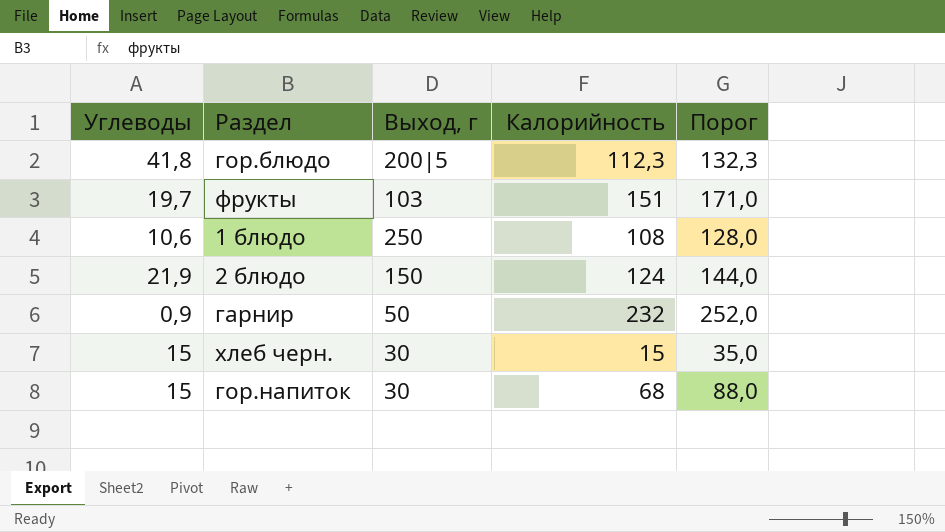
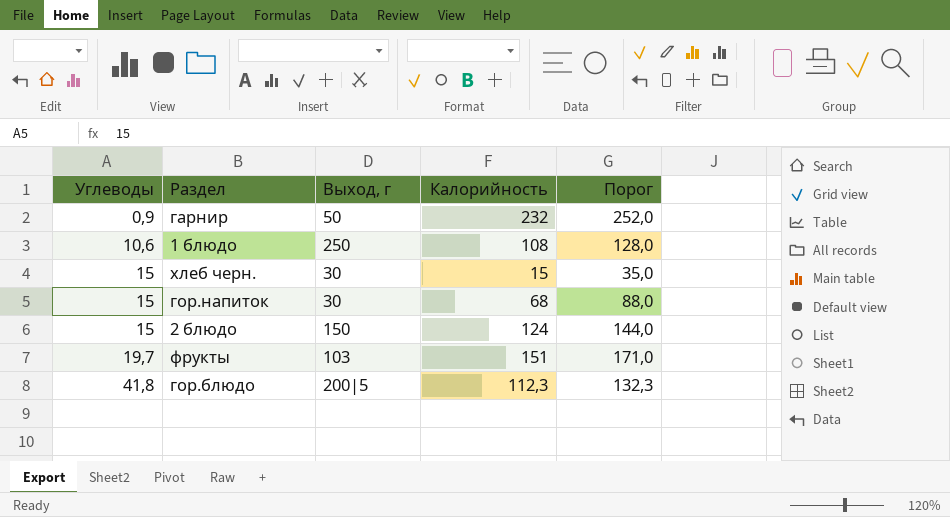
row order: none -> Углеводы ascending
2 блюдо | Углеводы: 21,9 -> 15

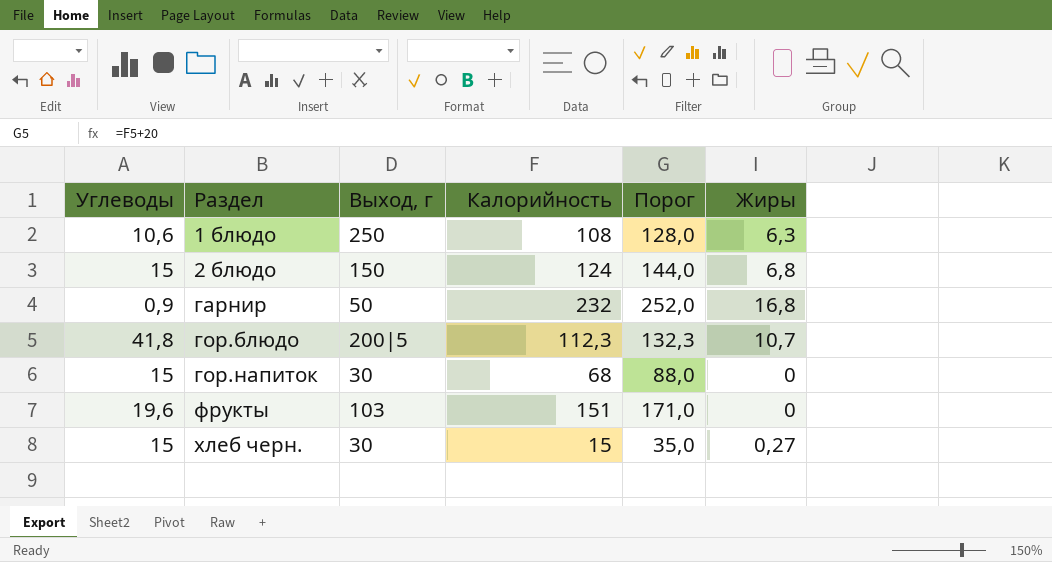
row order: Углеводы ascending -> Раздел ascending
column Жиры | position: none -> 6
фрукты | Углеводы: 19,7 -> 19,6

